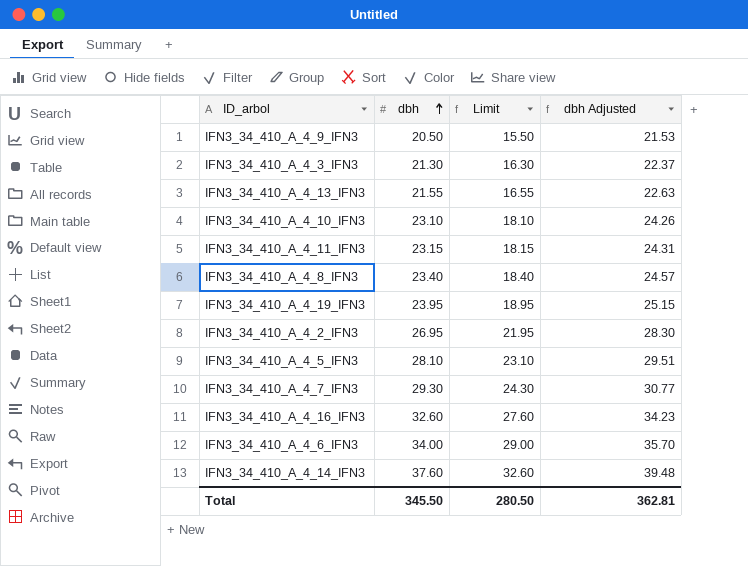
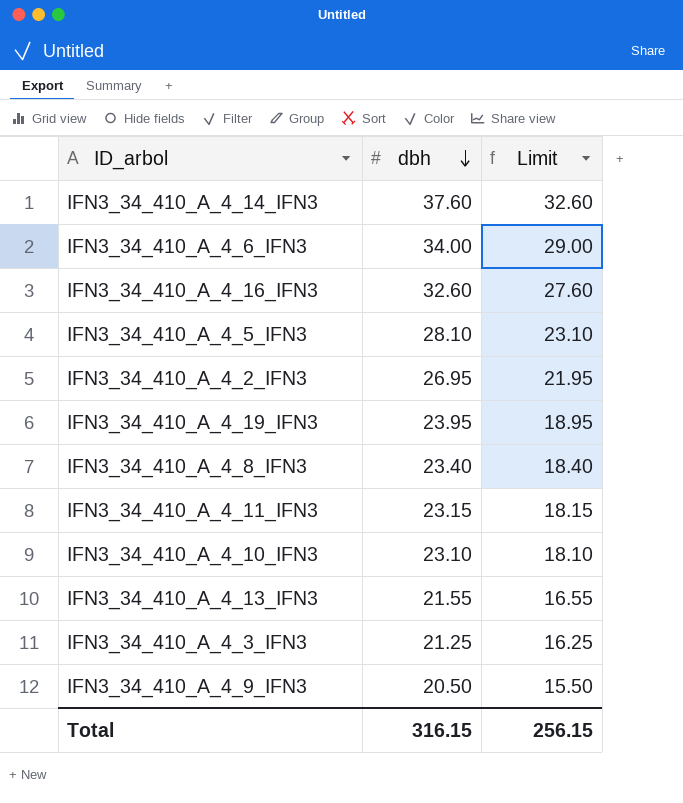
row order: dbh ascending -> dbh descending
column dbh Adjusted | formula: [dbh] * 1.05 -> none
row IFN3_34_410_A_4_7_IFN3: 29.30 | 24.30 | 30.77 -> none
IFN3_34_410_A_4_3_IFN3 | dbh: 21.30 -> 21.25
IFN3_34_410_A_4_3_IFN3 | Limit: 16.30 -> 16.25
Total | dbh: 345.50 -> 316.15
Total | Limit: 280.50 -> 256.15

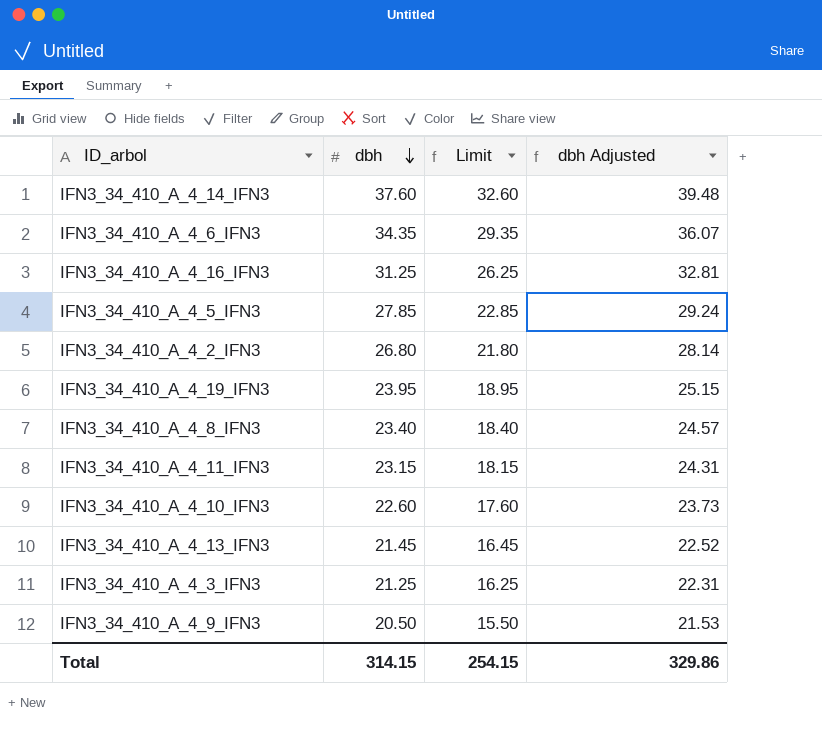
column dbh Adjusted | formula: none -> [dbh] * 1.05
IFN3_34_410_A_4_6_IFN3 | dbh: 34.00 -> 34.35
IFN3_34_410_A_4_6_IFN3 | Limit: 29.00 -> 29.35
IFN3_34_410_A_4_16_IFN3 | dbh: 32.60 -> 31.25
IFN3_34_410_A_4_16_IFN3 | Limit: 27.60 -> 26.25
IFN3_34_410_A_4_5_IFN3 | dbh: 28.10 -> 27.85
IFN3_34_410_A_4_5_IFN3 | Limit: 23.10 -> 22.85
IFN3_34_410_A_4_2_IFN3 | dbh: 26.95 -> 26.80
IFN3_34_410_A_4_2_IFN3 | Limit: 21.95 -> 21.80
IFN3_34_410_A_4_10_IFN3 | dbh: 23.10 -> 22.60
IFN3_34_410_A_4_10_IFN3 | Limit: 18.10 -> 17.60
IFN3_34_410_A_4_13_IFN3 | dbh: 21.55 -> 21.45
IFN3_34_410_A_4_13_IFN3 | Limit: 16.55 -> 16.45
Total | dbh: 316.15 -> 314.15
Total | Limit: 256.15 -> 254.15

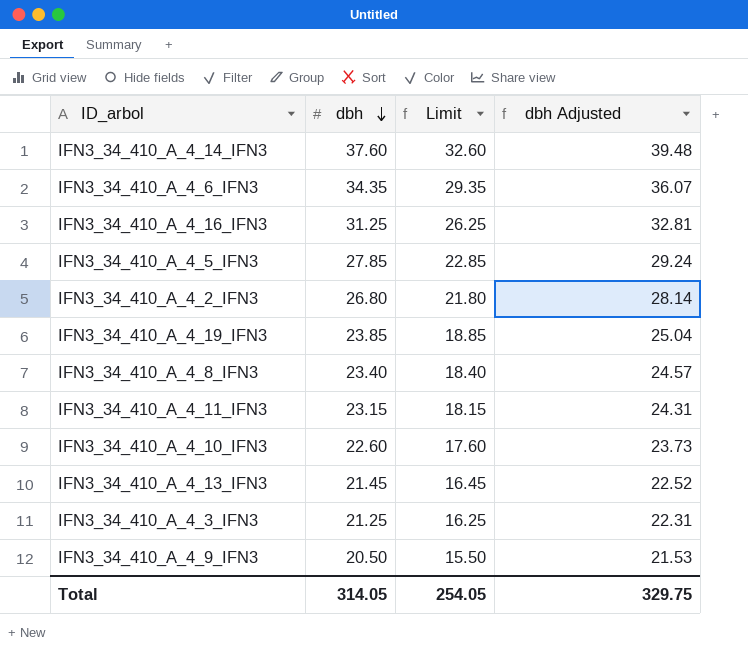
IFN3_34_410_A_4_19_IFN3 | dbh: 23.95 -> 23.85
IFN3_34_410_A_4_19_IFN3 | Limit: 18.95 -> 18.85
IFN3_34_410_A_4_19_IFN3 | dbh Adjusted: 25.15 -> 25.04
Total | dbh: 314.15 -> 314.05
Total | Limit: 254.15 -> 254.05
Total | dbh Adjusted: 329.86 -> 329.75

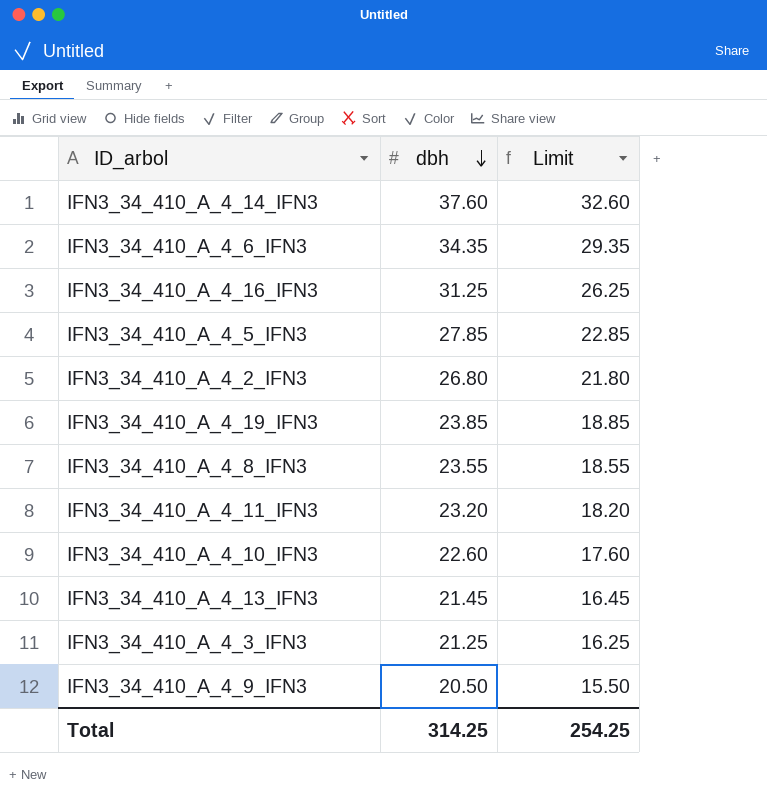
column dbh Adjusted | formula: [dbh] * 1.05 -> none
IFN3_34_410_A_4_8_IFN3 | dbh: 23.40 -> 23.55
IFN3_34_410_A_4_8_IFN3 | Limit: 18.40 -> 18.55
IFN3_34_410_A_4_11_IFN3 | dbh: 23.15 -> 23.20
IFN3_34_410_A_4_11_IFN3 | Limit: 18.15 -> 18.20
Total | dbh: 314.05 -> 314.25
Total | Limit: 254.05 -> 254.25

